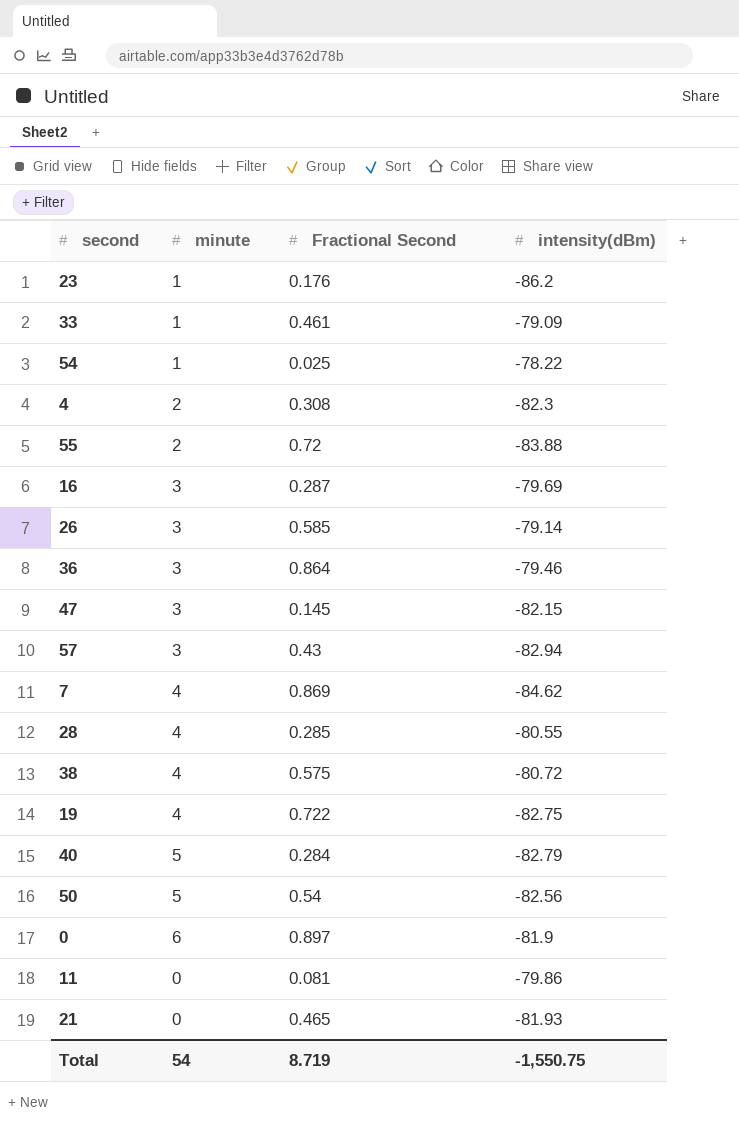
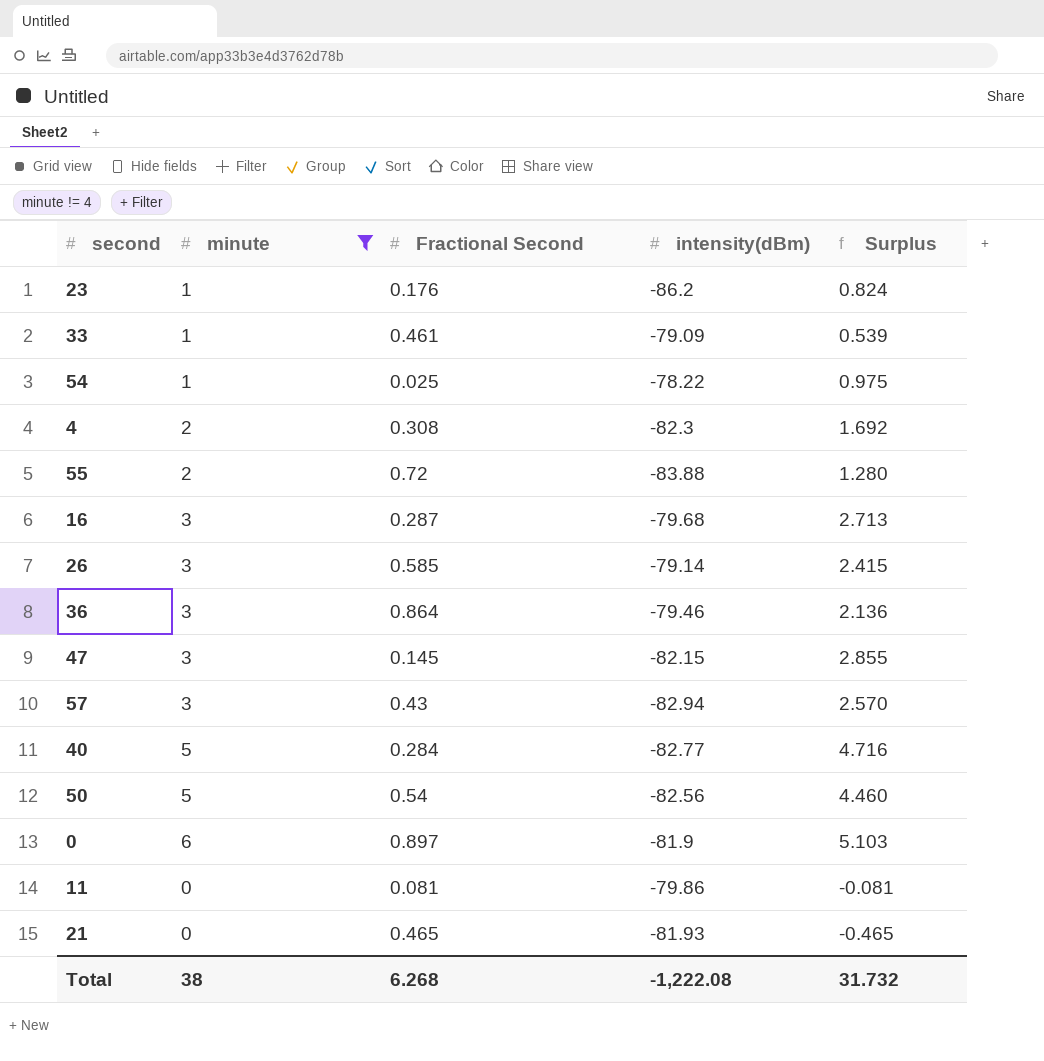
filter: none -> minute != 4
column Surplus | formula: none -> [minute] - [Fractional Second]
16 | intensity(dBm): -79.69 -> -79.68
40 | intensity(dBm): -82.79 -> -82.77
Total | minute: 54 -> 38
Total | Fractional Second: 8.719 -> 6.268
Total | intensity(dBm): -1,550.75 -> -1,222.08

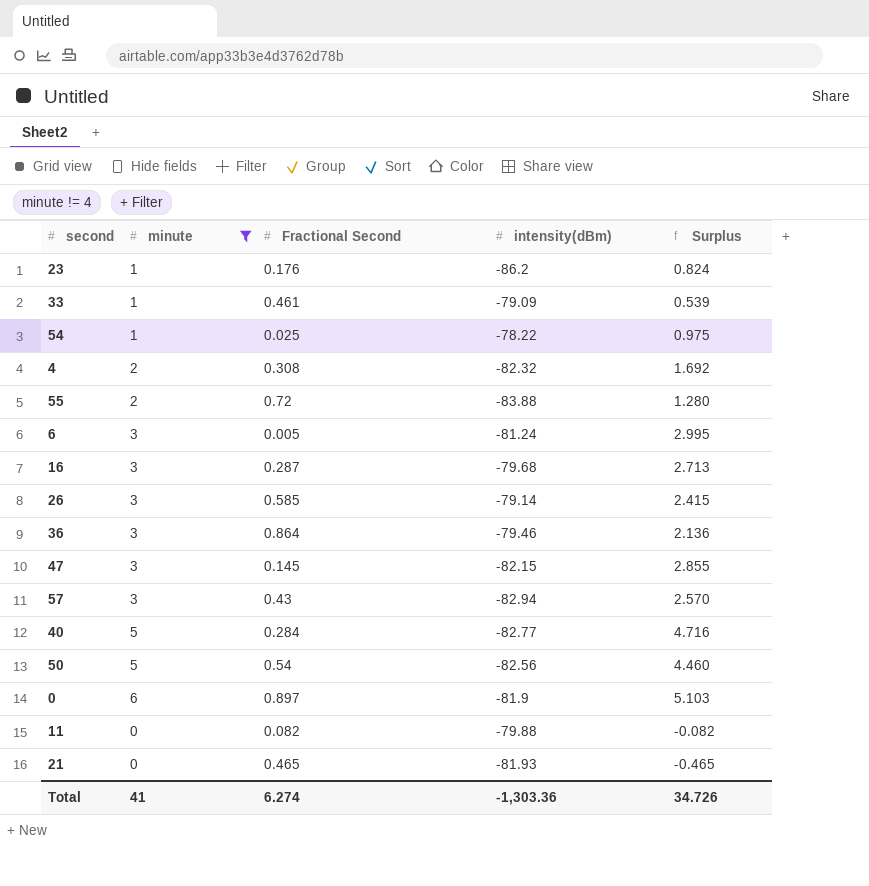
4 | intensity(dBm): -82.3 -> -82.32
row 6: none -> 3 | 0.005 | -81.24 | 2.995
11 | Fractional Second: 0.081 -> 0.082
11 | intensity(dBm): -79.86 -> -79.88
11 | Surplus: -0.081 -> -0.082
Total | minute: 38 -> 41
Total | Fractional Second: 6.268 -> 6.274
Total | intensity(dBm): -1,222.08 -> -1,303.36
Total | Surplus: 31.732 -> 34.726

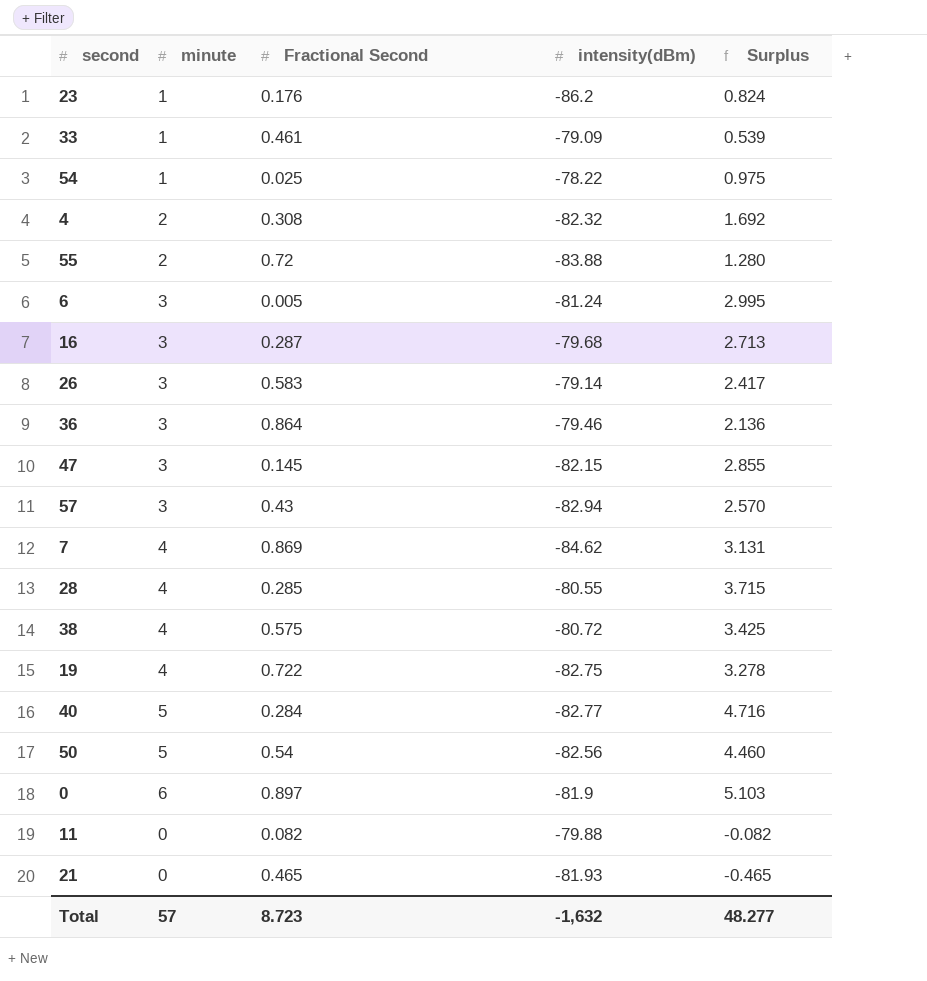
filter: minute != 4 -> none
26 | Fractional Second: 0.585 -> 0.583
26 | Surplus: 2.415 -> 2.417
Total | minute: 41 -> 57
Total | Fractional Second: 6.274 -> 8.723
Total | intensity(dBm): -1,303.36 -> -1,632
Total | Surplus: 34.726 -> 48.277

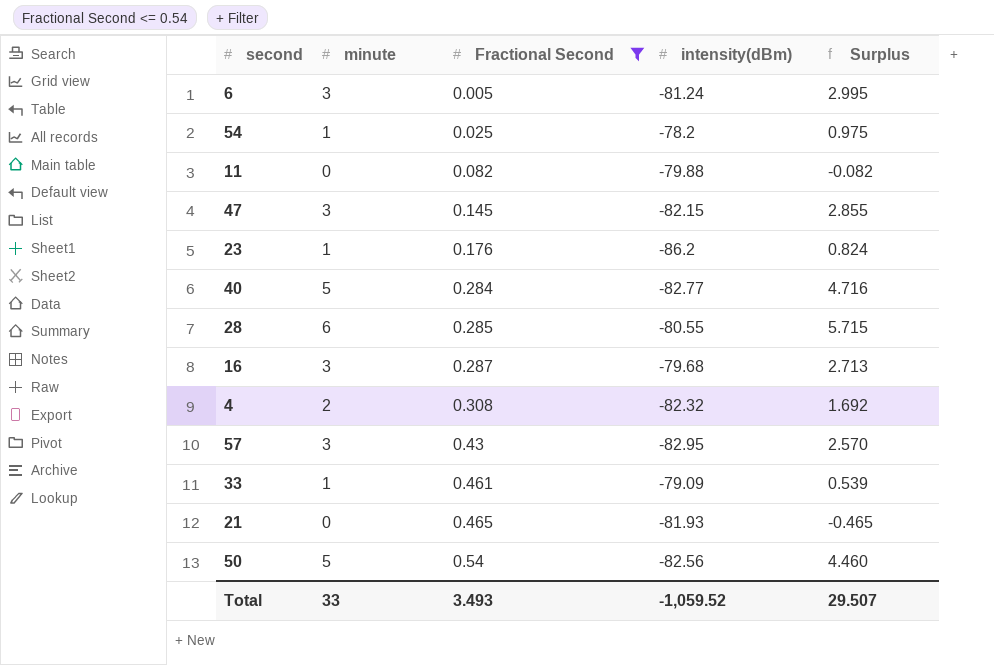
filter: none -> Fractional Second <= 0.54
row order: none -> Fractional Second ascending
54 | intensity(dBm): -78.22 -> -78.2
28 | minute: 4 -> 6
28 | Surplus: 3.715 -> 5.715
57 | intensity(dBm): -82.94 -> -82.95
Total | minute: 57 -> 33
Total | Fractional Second: 8.723 -> 3.493
Total | intensity(dBm): -1,632 -> -1,059.52
Total | Surplus: 48.277 -> 29.507

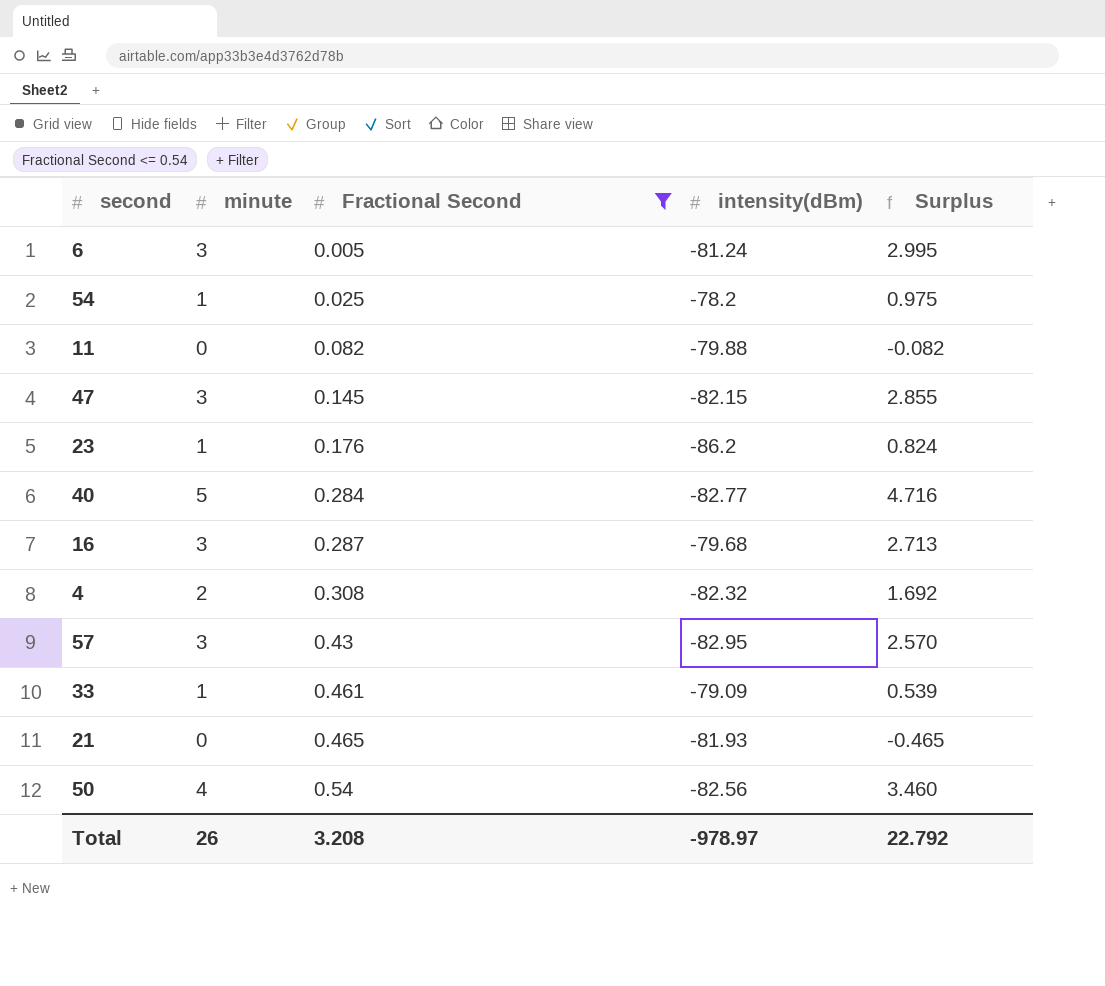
row 28: 6 | 0.285 | -80.55 | 5.715 -> none
50 | minute: 5 -> 4
50 | Surplus: 4.460 -> 3.460
Total | minute: 33 -> 26
Total | Fractional Second: 3.493 -> 3.208
Total | intensity(dBm): -1,059.52 -> -978.97
Total | Surplus: 29.507 -> 22.792

